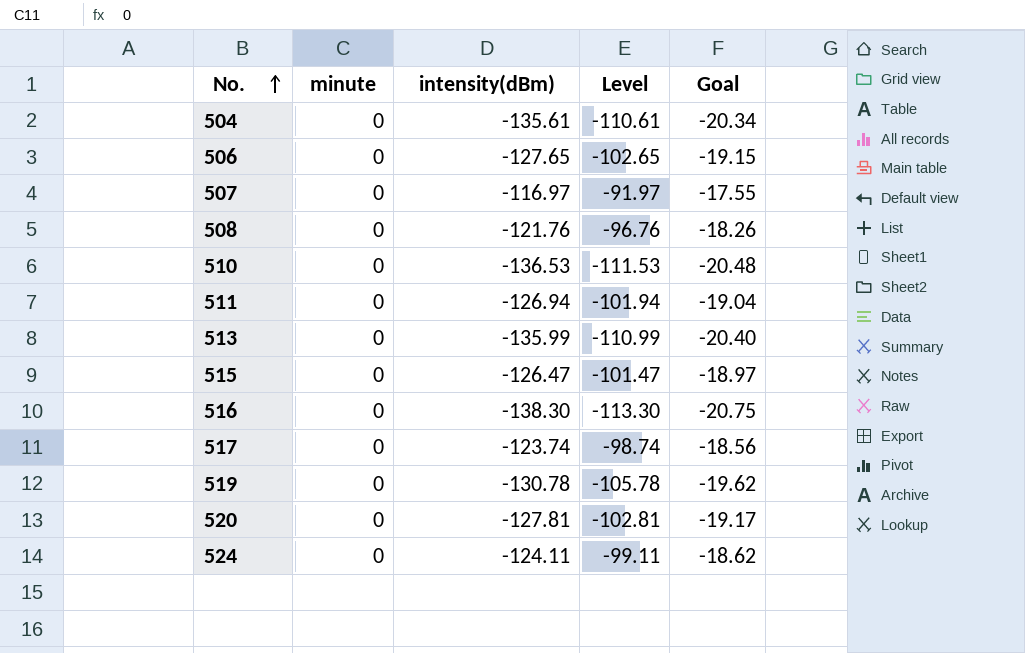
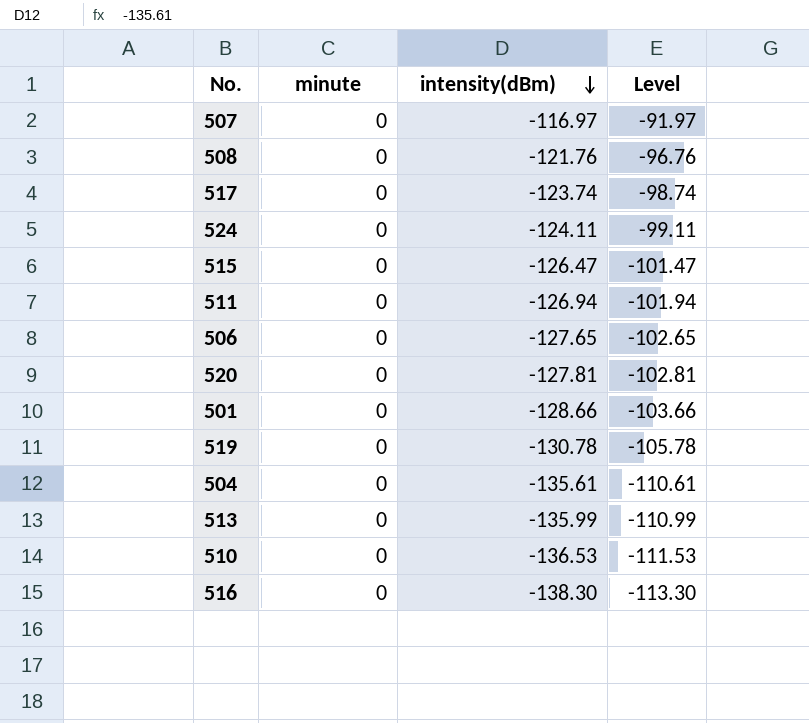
row order: No. ascending -> intensity(dBm) descending
column Goal | formula: [intensity(dBm)] * 0.15 -> none
row 501: none -> 0 | -128.66 | -103.66

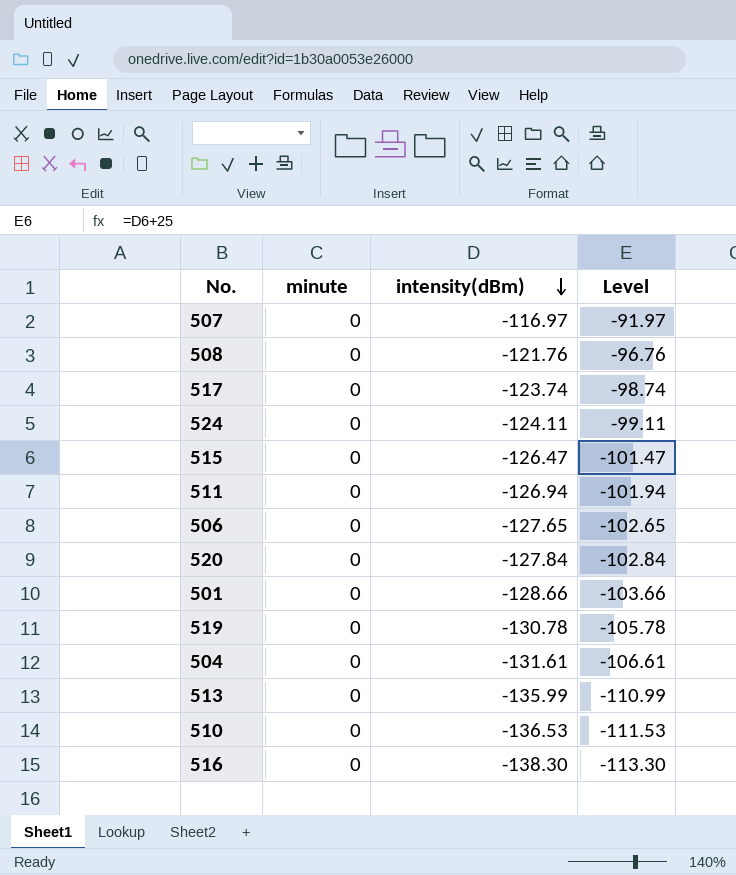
520 | intensity(dBm): -127.81 -> -127.84
520 | Level: -102.81 -> -102.84
504 | intensity(dBm): -135.61 -> -131.61
504 | Level: -110.61 -> -106.61

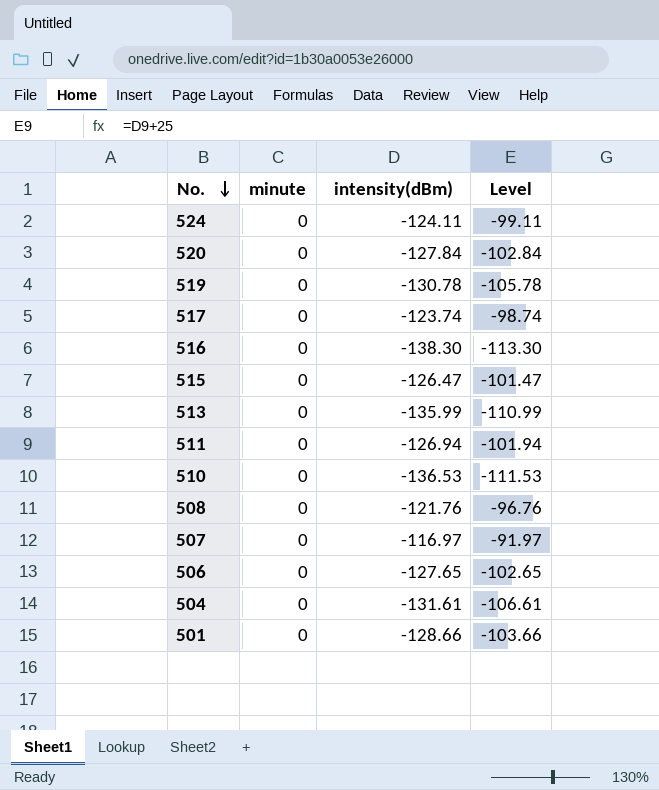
row order: intensity(dBm) descending -> No. descending

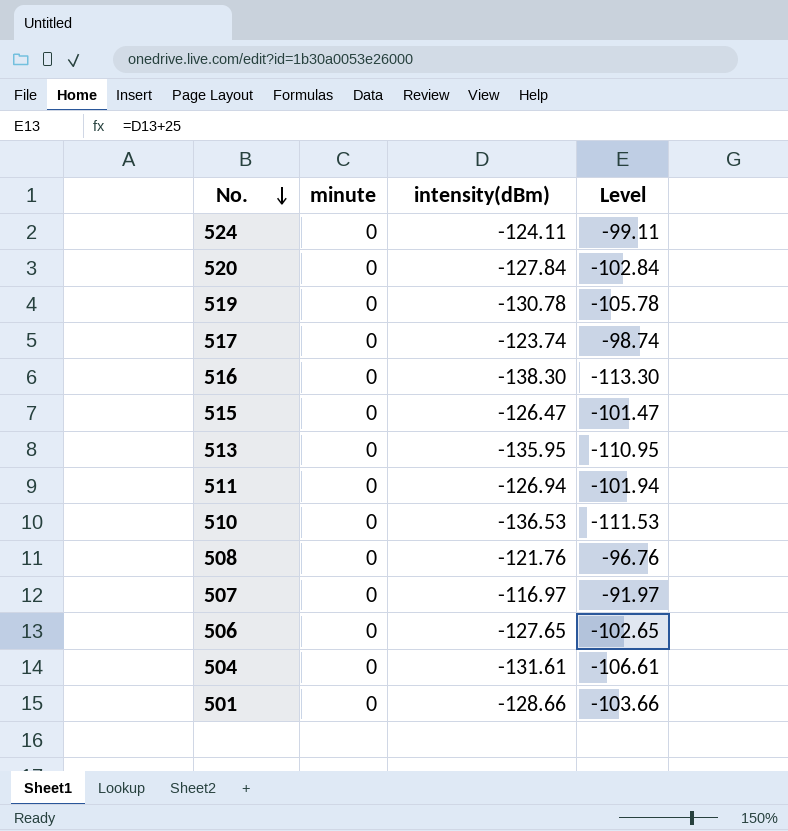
513 | intensity(dBm): -135.99 -> -135.95
513 | Level: -110.99 -> -110.95

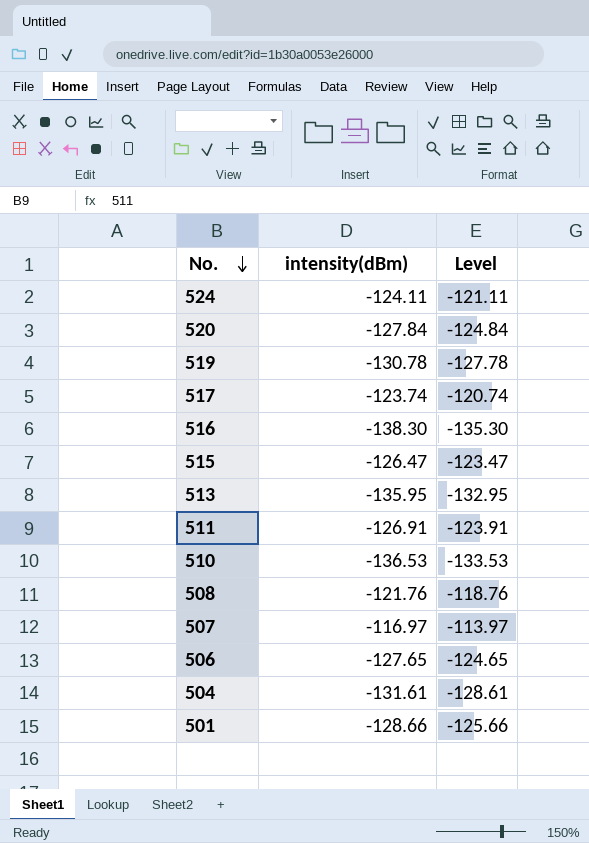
column minute | position: 2 -> none
column Level | formula: [intensity(dBm)] + 25 -> [intensity(dBm)] + 3
511 | intensity(dBm): -126.94 -> -126.91

